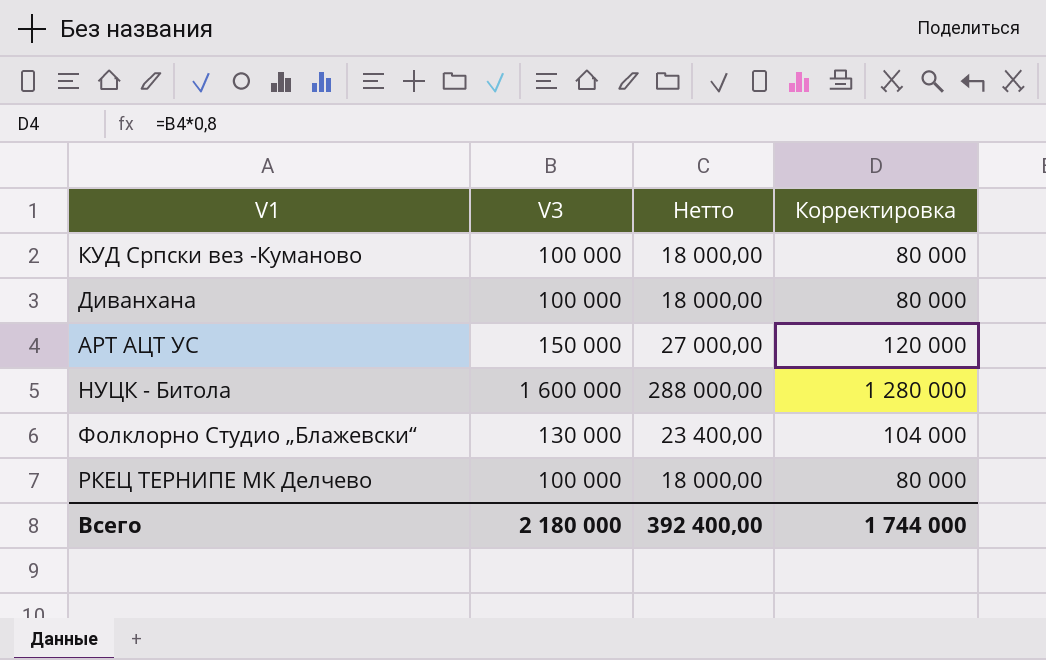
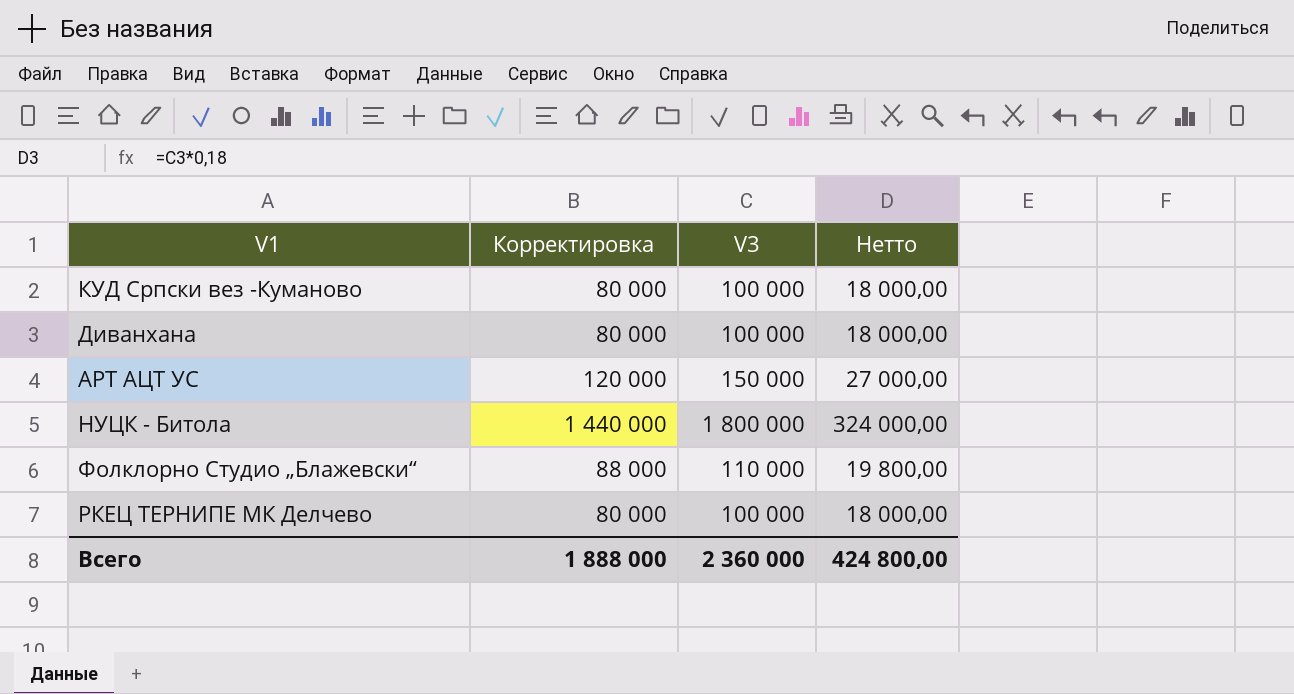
column Корректировка | position: 4 -> 2
НУЦК - Битола | Корректировка: 1 280 000 -> 1 440 000
НУЦК - Битола | V3: 1 600 000 -> 1 800 000
НУЦК - Битола | Нетто: 288 000,00 -> 324 000,00
Фолклорно Студио „Блажевски“ | Корректировка: 104 000 -> 88 000
Фолклорно Студио „Блажевски“ | V3: 130 000 -> 110 000
Фолклорно Студио „Блажевски“ | Нетто: 23 400,00 -> 19 800,00
Всего | Корректировка: 1 744 000 -> 1 888 000
Всего | V3: 2 180 000 -> 2 360 000
Всего | Нетто: 392 400,00 -> 424 800,00

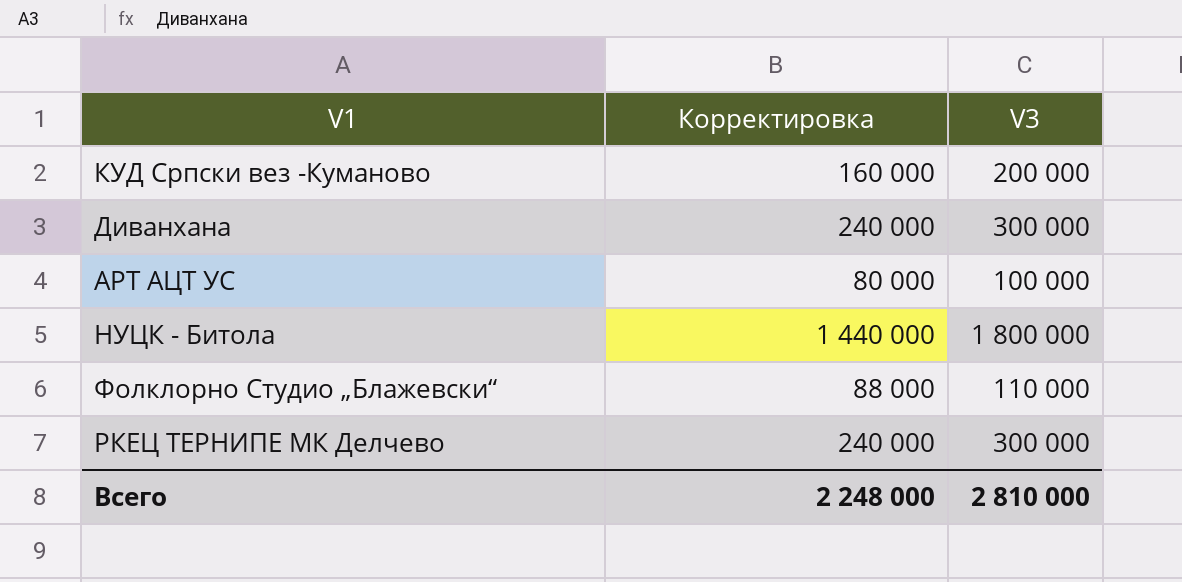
column Нетто | formula: [V3] * 0,18 -> none
КУД Српски вез -Куманово | Корректировка: 80 000 -> 160 000
КУД Српски вез -Куманово | V3: 100 000 -> 200 000
Диванхана | Корректировка: 80 000 -> 240 000
Диванхана | V3: 100 000 -> 300 000
АРТ АЦТ УС | Корректировка: 120 000 -> 80 000
АРТ АЦТ УС | V3: 150 000 -> 100 000
РКЕЦ ТЕРНИПЕ МК Делчево | Корректировка: 80 000 -> 240 000
РКЕЦ ТЕРНИПЕ МК Делчево | V3: 100 000 -> 300 000
Всего | Корректировка: 1 888 000 -> 2 248 000
Всего | V3: 2 360 000 -> 2 810 000

